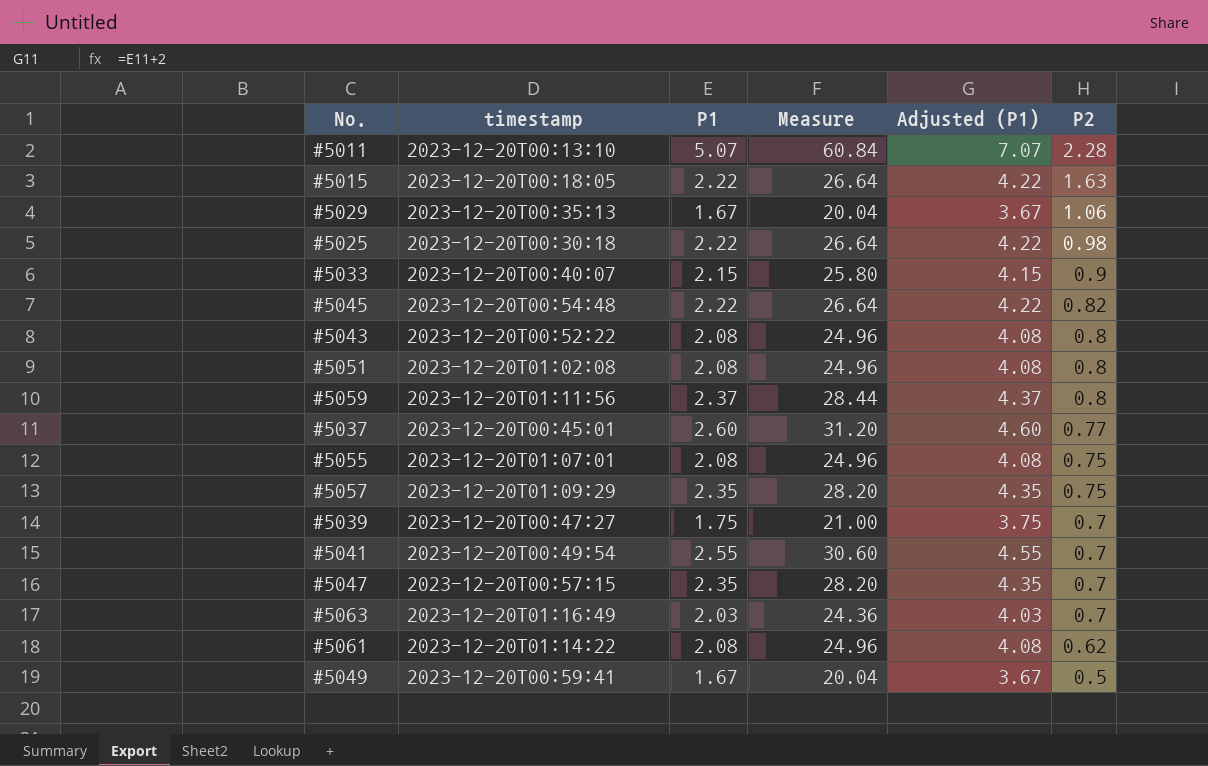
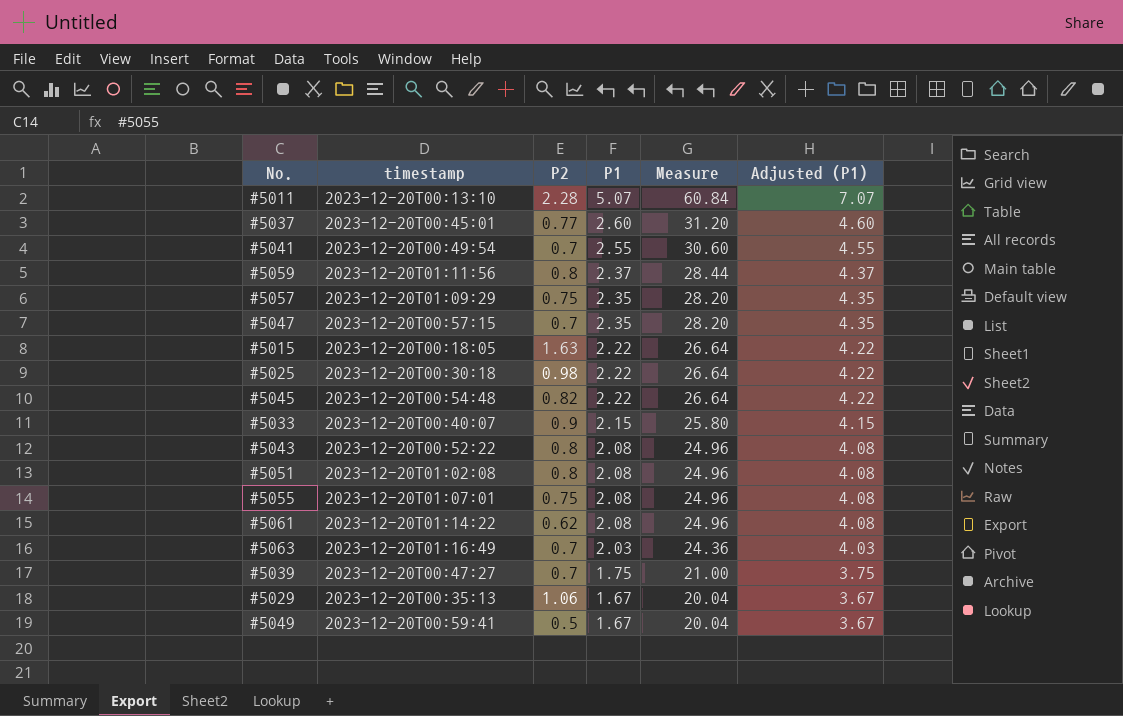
row order: P2 descending -> P1 descending
column P2 | position: 6 -> 3

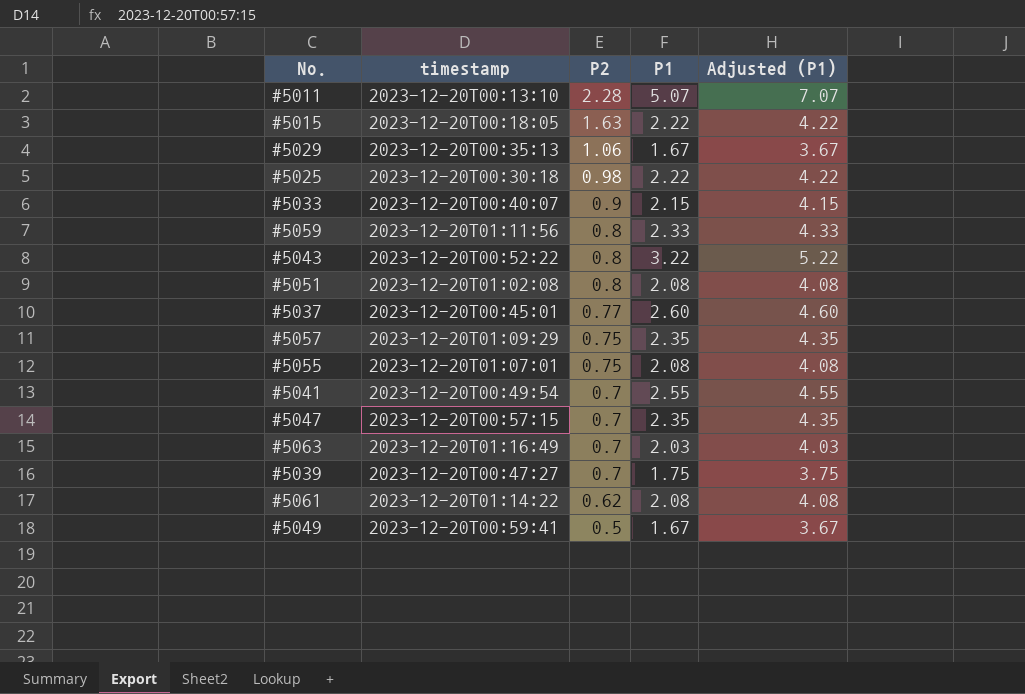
row order: P1 descending -> P2 descending
column Measure | formula: [P1] * 12 -> none
row #5045: 2023-12-20T00:54:48 | 0.82 | 2.22 | 26.64 | 4.22 -> none
#5059 | P1: 2.37 -> 2.33
#5059 | Adjusted (P1): 4.37 -> 4.33
#5043 | P1: 2.08 -> 3.22
#5043 | Adjusted (P1): 4.08 -> 5.22

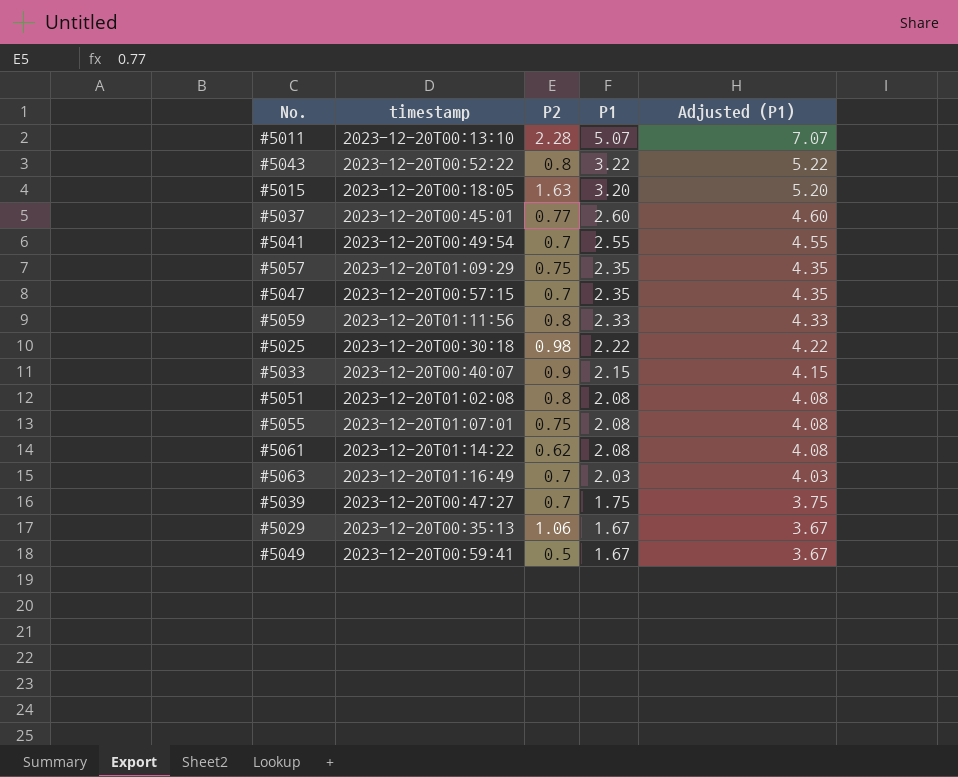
row order: P2 descending -> P1 descending
#5015 | P1: 2.22 -> 3.20
#5015 | Adjusted (P1): 4.22 -> 5.20

